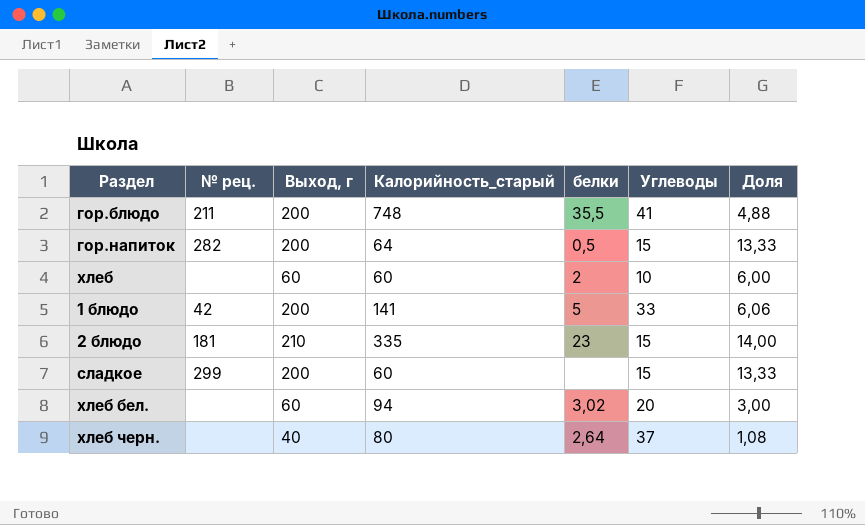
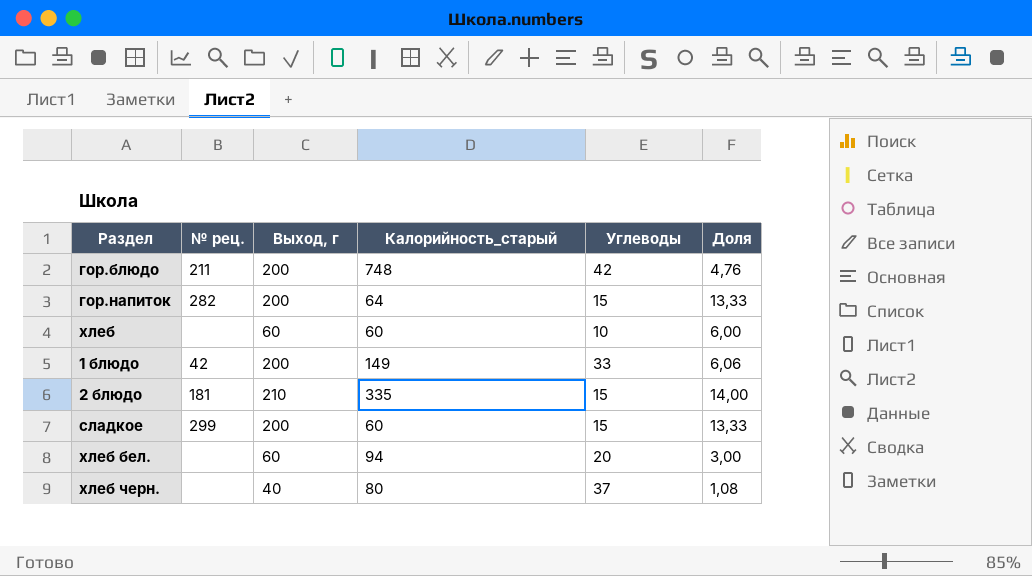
column белки | position: 5 -> none
гор.блюдо | Углеводы: 41 -> 42
гор.блюдо | Доля: 4,88 -> 4,76
1 блюдо | Калорийность_старый: 141 -> 149

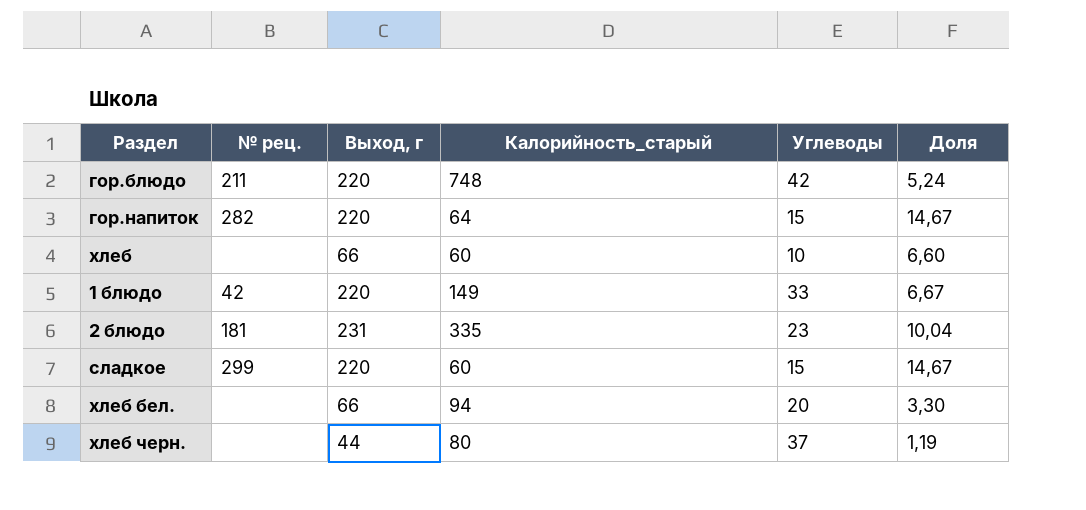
гор.блюдо | Выход, г: 200 -> 220
гор.блюдо | Доля: 4,76 -> 5,24
гор.напиток | Выход, г: 200 -> 220
гор.напиток | Доля: 13,33 -> 14,67
хлеб | Выход, г: 60 -> 66
хлеб | Доля: 6,00 -> 6,60
1 блюдо | Выход, г: 200 -> 220
1 блюдо | Доля: 6,06 -> 6,67
2 блюдо | Выход, г: 210 -> 231
2 блюдо | Углеводы: 15 -> 23
2 блюдо | Доля: 14,00 -> 10,04
сладкое | Выход, г: 200 -> 220
сладкое | Доля: 13,33 -> 14,67
хлеб бел. | Выход, г: 60 -> 66
хлеб бел. | Доля: 3,00 -> 3,30
хлеб черн. | Выход, г: 40 -> 44
хлеб черн. | Доля: 1,08 -> 1,19

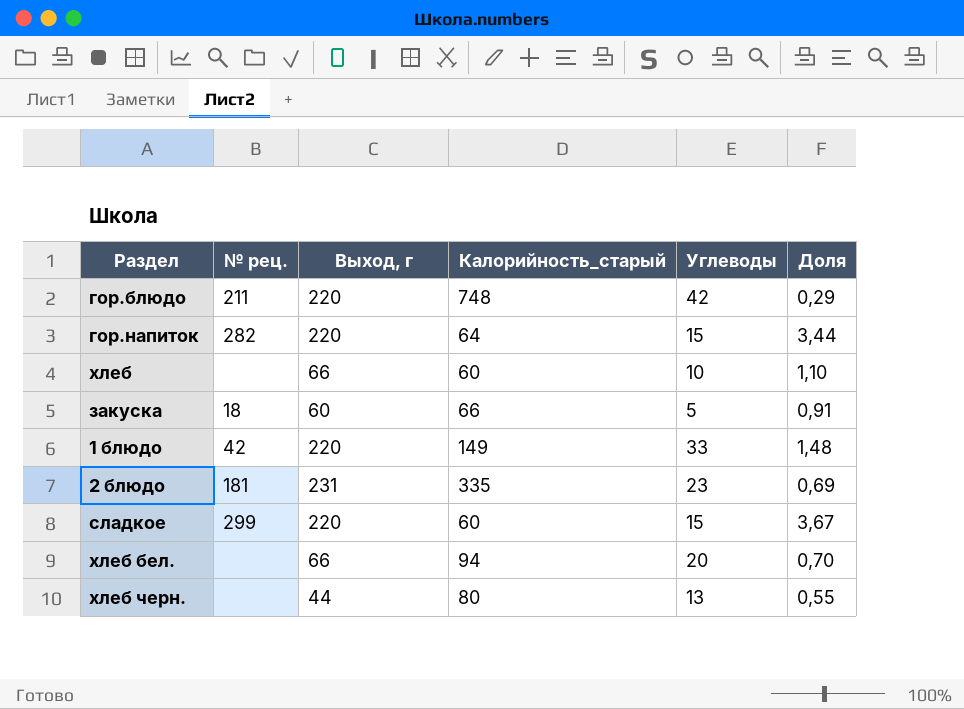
column Доля | formula: [Выход, г] / [Углеводы] -> [Выход, г] / [Калорийность_старый]
row закуска: none -> 18 | 60 | 66 | 5 | 0,91
хлеб черн. | Углеводы: 37 -> 13

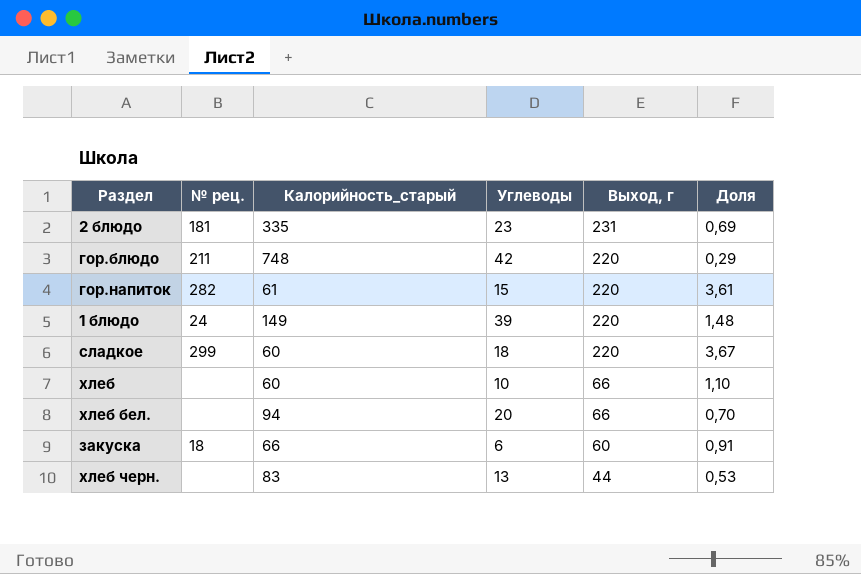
row order: none -> Выход, г descending
column Выход, г | position: 3 -> 5
гор.напиток | Калорийность_старый: 64 -> 61
гор.напиток | Доля: 3,44 -> 3,61
1 блюдо | № рец.: 42 -> 24
1 блюдо | Углеводы: 33 -> 39
сладкое | Углеводы: 15 -> 18
закуска | Углеводы: 5 -> 6
хлеб черн. | Калорийность_старый: 80 -> 83
хлеб черн. | Доля: 0,55 -> 0,53

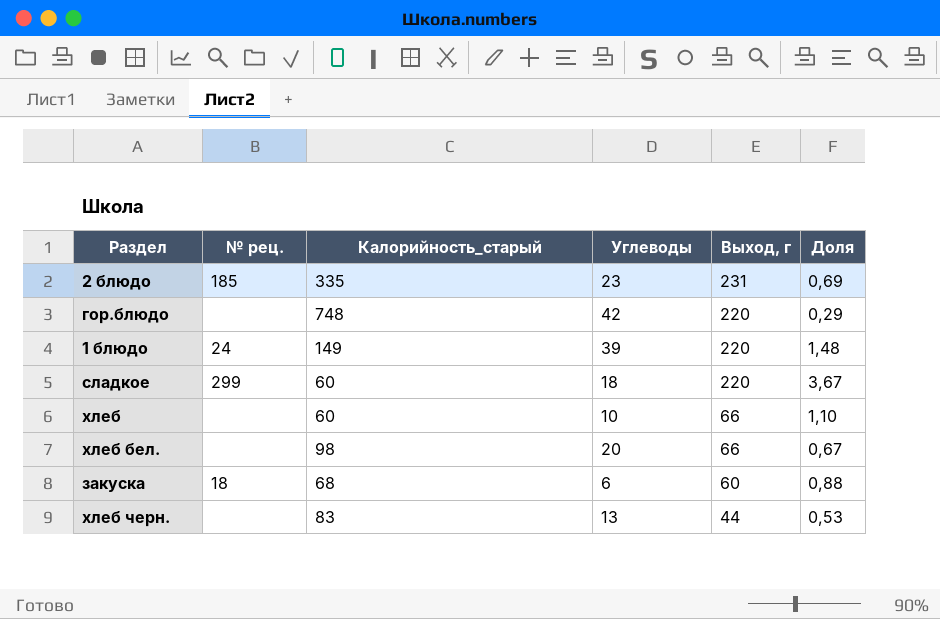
row гор.напиток: 282 | 61 | 15 | 220 | 3,61 -> none
2 блюдо | № рец.: 181 -> 185
гор.блюдо | № рец.: 211 -> none
хлеб бел. | Калорийность_старый: 94 -> 98
хлеб бел. | Доля: 0,70 -> 0,67
закуска | Калорийность_старый: 66 -> 68
закуска | Доля: 0,91 -> 0,88

